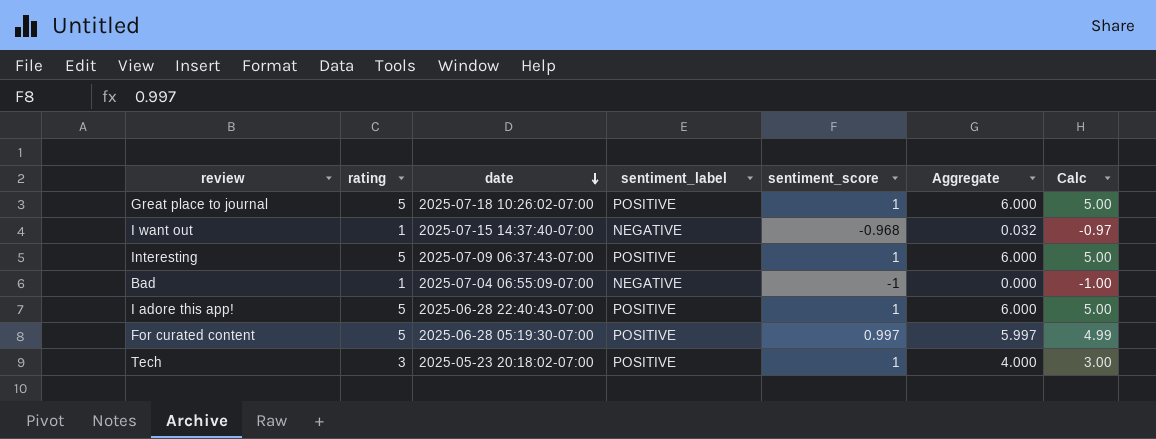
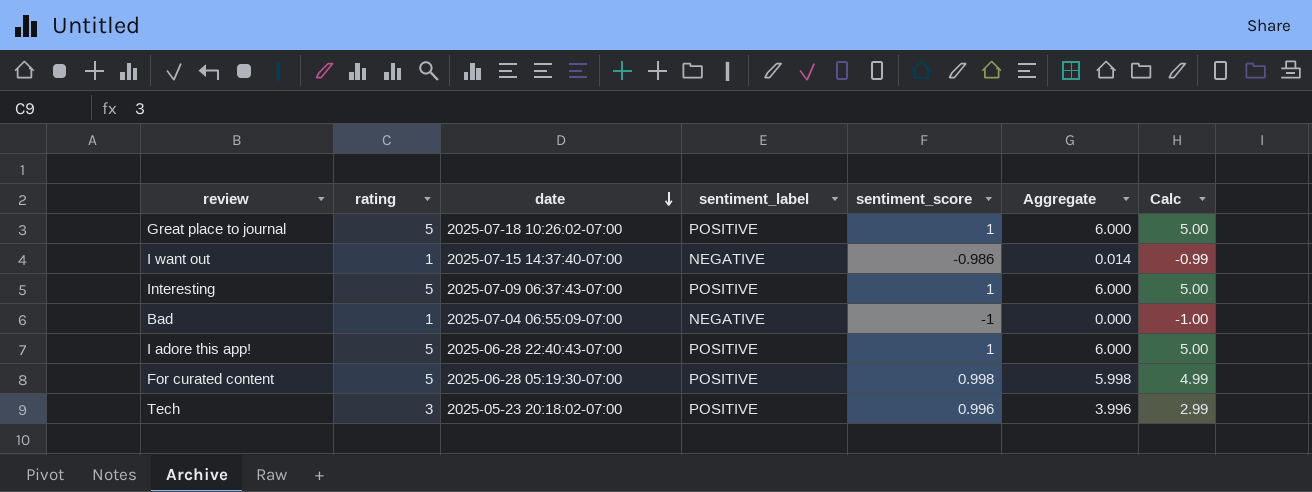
I want out | sentiment_score: -0.968 -> -0.986
I want out | Aggregate: 0.032 -> 0.014
I want out | Calc: -0.97 -> -0.99
For curated content | sentiment_score: 0.997 -> 0.998
For curated content | Aggregate: 5.997 -> 5.998
Tech | sentiment_score: 1 -> 0.996
Tech | Aggregate: 4.000 -> 3.996
Tech | Calc: 3.00 -> 2.99

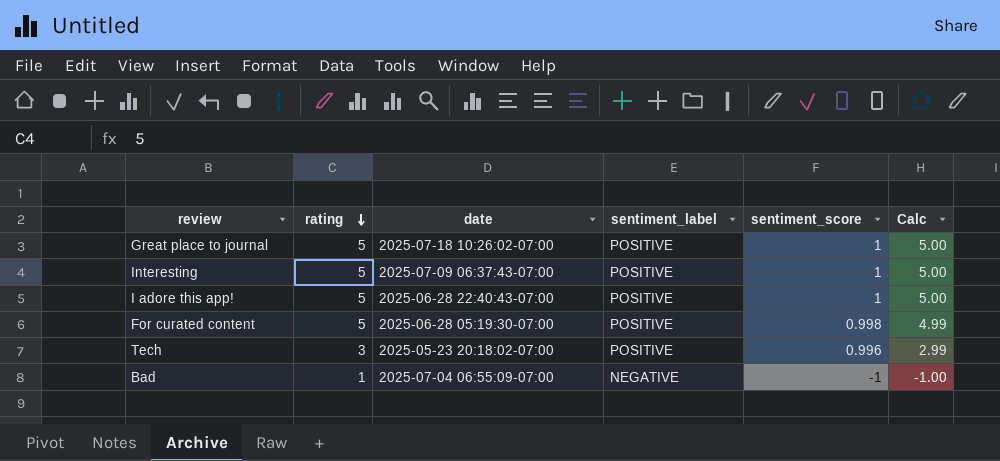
row order: date descending -> rating descending
column Aggregate | formula: [rating] + [sentiment_score] -> none
row I want out: 1 | 2025-07-15 14:37:40-07:00 | NEGATIVE | -0.986 | 0.014 | -0.99 -> none

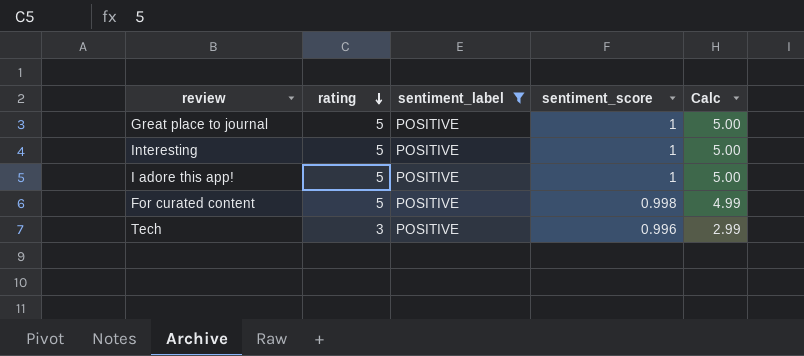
filter: none -> sentiment_label = POSITIVE
column date | position: 3 -> none

